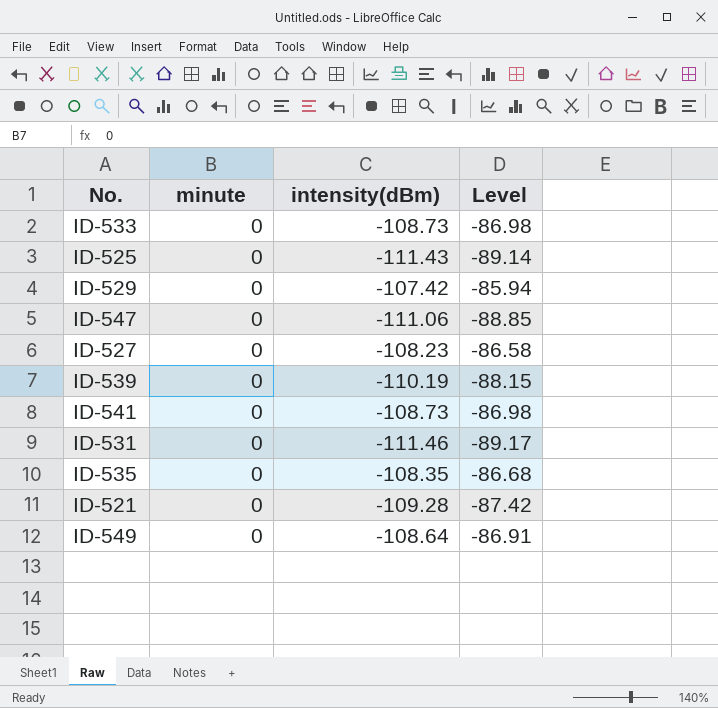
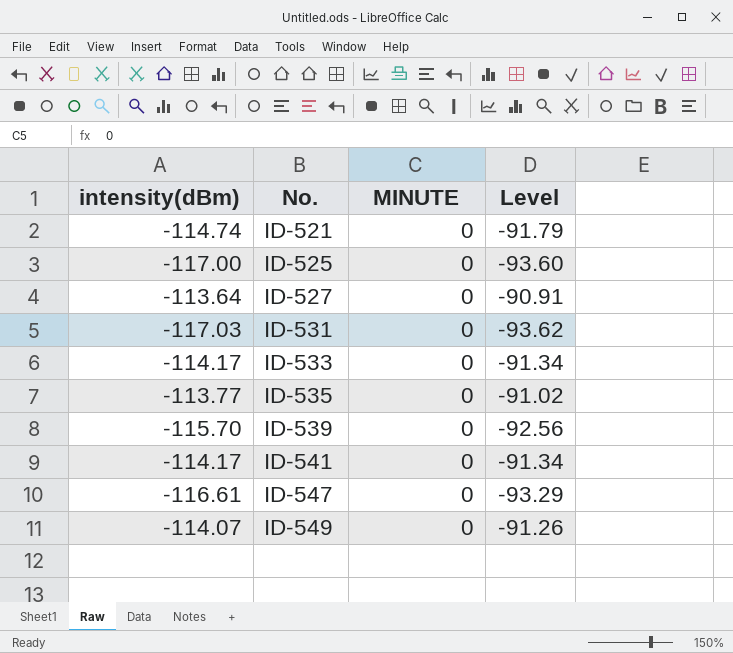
row order: none -> No. ascending
column intensity(dBm) | position: 3 -> 1
column name: minute -> MINUTE
row ID-529: 0 | -107.42 | -85.94 -> none
ID-521 | intensity(dBm): -109.28 -> -114.74
ID-521 | Level: -87.42 -> -91.79
ID-525 | intensity(dBm): -111.43 -> -117.00
ID-525 | Level: -89.14 -> -93.60
ID-527 | intensity(dBm): -108.23 -> -113.64
ID-527 | Level: -86.58 -> -90.91
ID-531 | intensity(dBm): -111.46 -> -117.03
ID-531 | Level: -89.17 -> -93.62
ID-533 | intensity(dBm): -108.73 -> -114.17
ID-533 | Level: -86.98 -> -91.34
ID-535 | intensity(dBm): -108.35 -> -113.77
ID-535 | Level: -86.68 -> -91.02
ID-539 | intensity(dBm): -110.19 -> -115.70
ID-539 | Level: -88.15 -> -92.56
ID-541 | intensity(dBm): -108.73 -> -114.17
ID-541 | Level: -86.98 -> -91.34
ID-547 | intensity(dBm): -111.06 -> -116.61
ID-547 | Level: -88.85 -> -93.29
ID-549 | intensity(dBm): -108.64 -> -114.07
ID-549 | Level: -86.91 -> -91.26

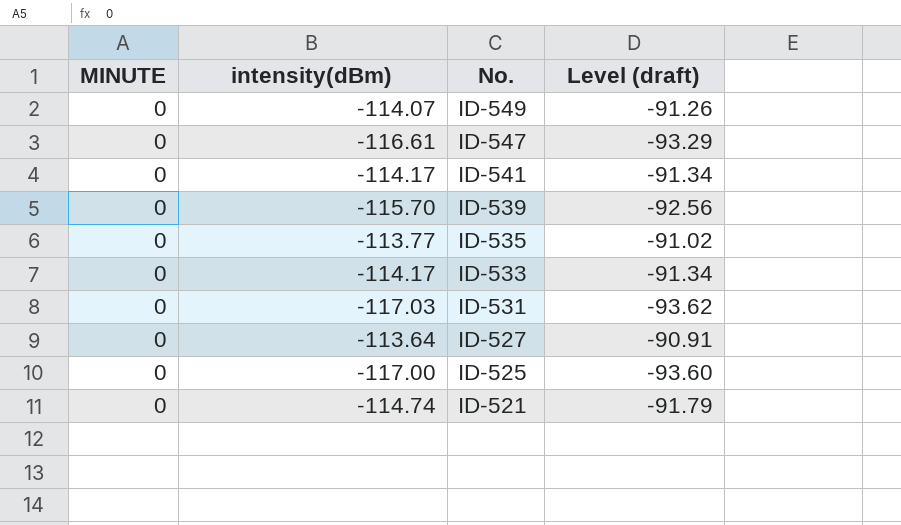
row order: No. ascending -> No. descending
column MINUTE | position: 3 -> 1
column name: Level -> Level (draft)

